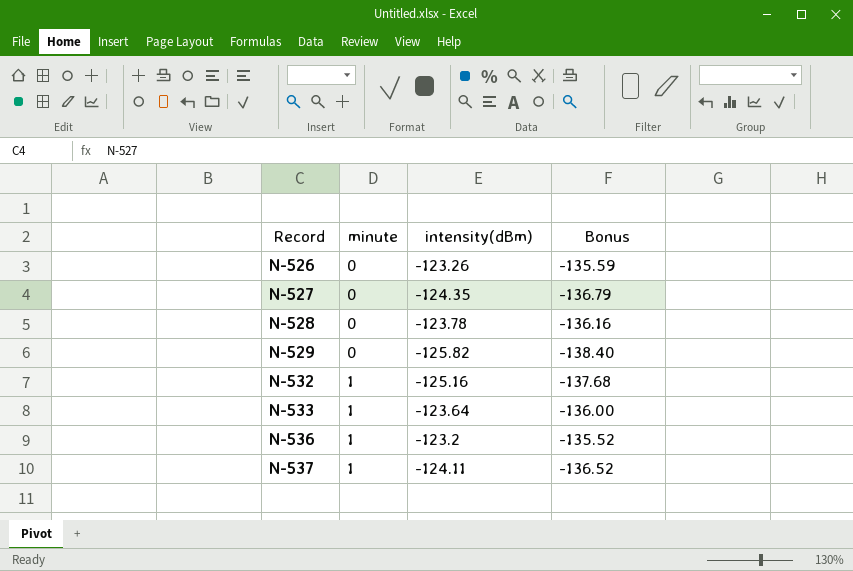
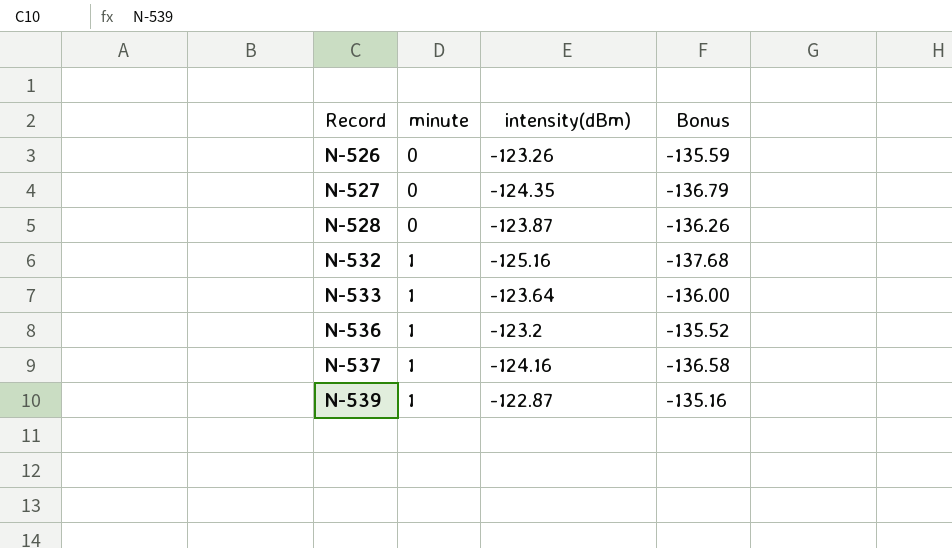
row N-529: 0 | -125.82 | -138.40 -> none
N-528 | intensity(dBm): -123.78 -> -123.87
N-528 | Bonus: -136.16 -> -136.26
N-537 | intensity(dBm): -124.11 -> -124.16
N-537 | Bonus: -136.52 -> -136.58
row N-539: none -> 1 | -122.87 | -135.16

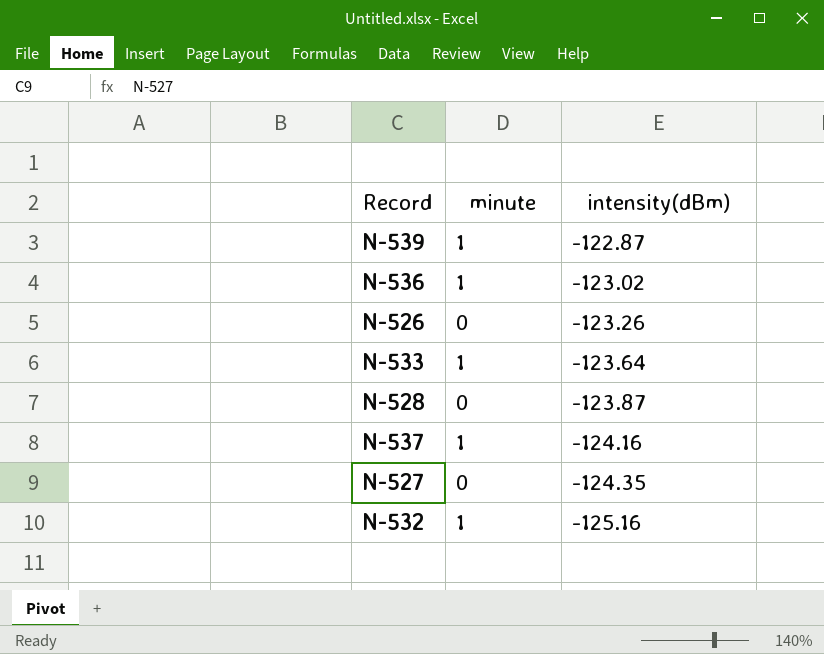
row order: Record ascending -> intensity(dBm) descending
column Bonus | formula: [intensity(dBm)] * 1.1 -> none
N-536 | intensity(dBm): -123.2 -> -123.02

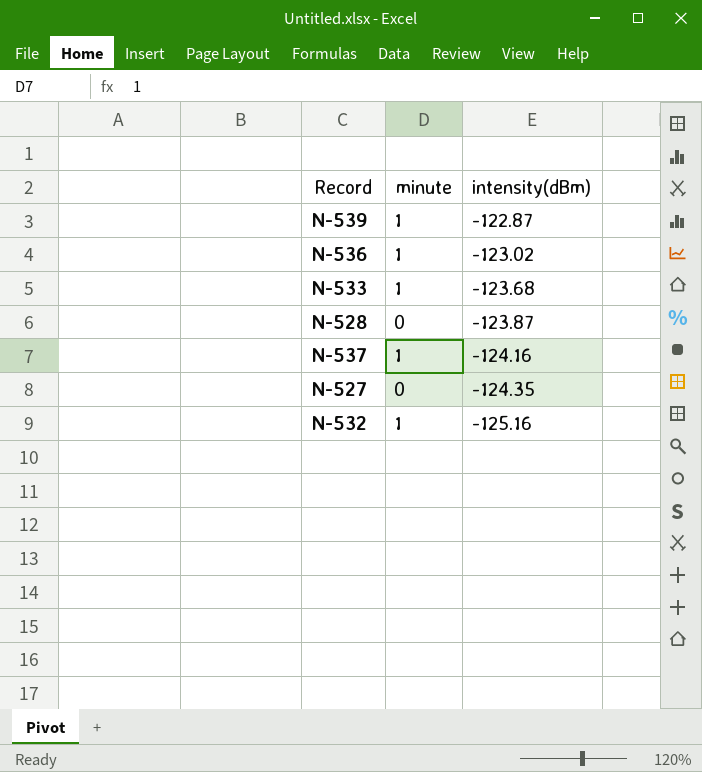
row N-526: 0 | -123.26 -> none
N-533 | intensity(dBm): -123.64 -> -123.68

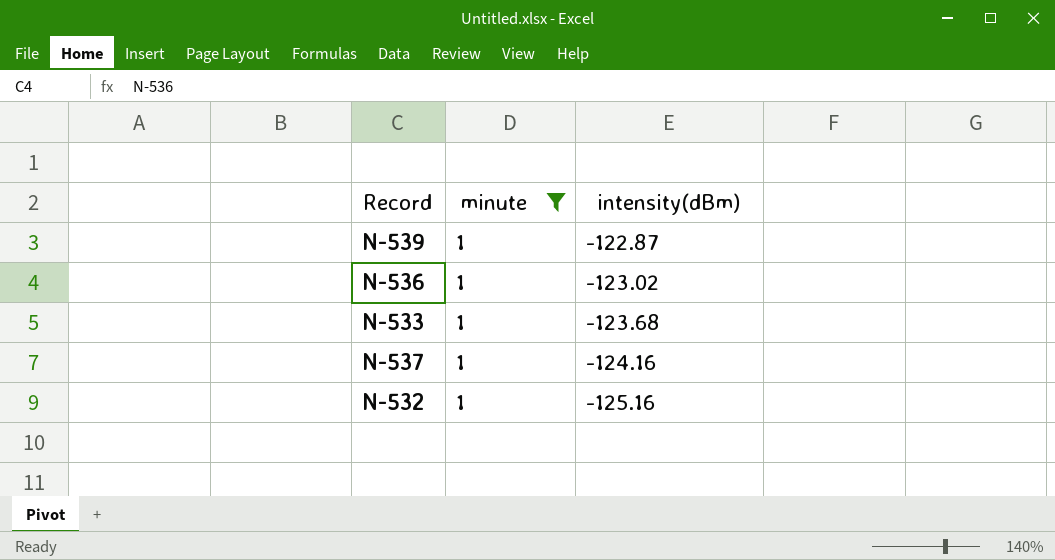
filter: none -> minute = 1

